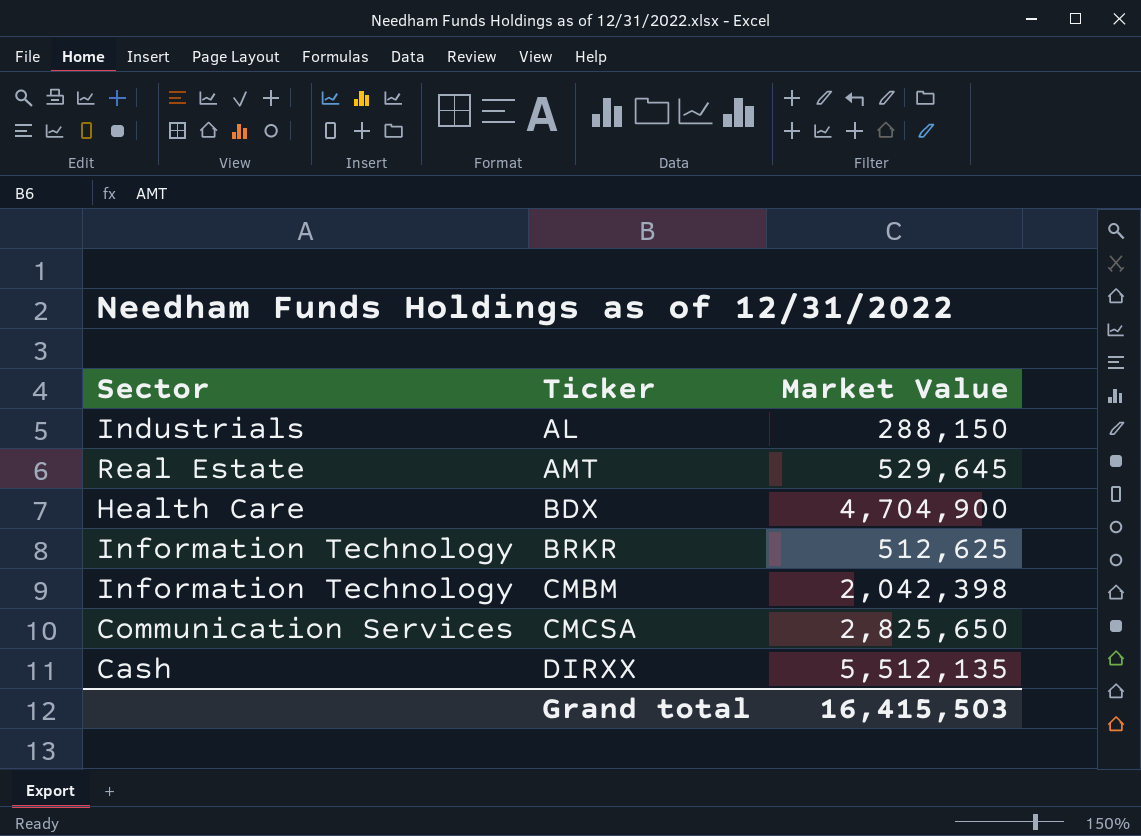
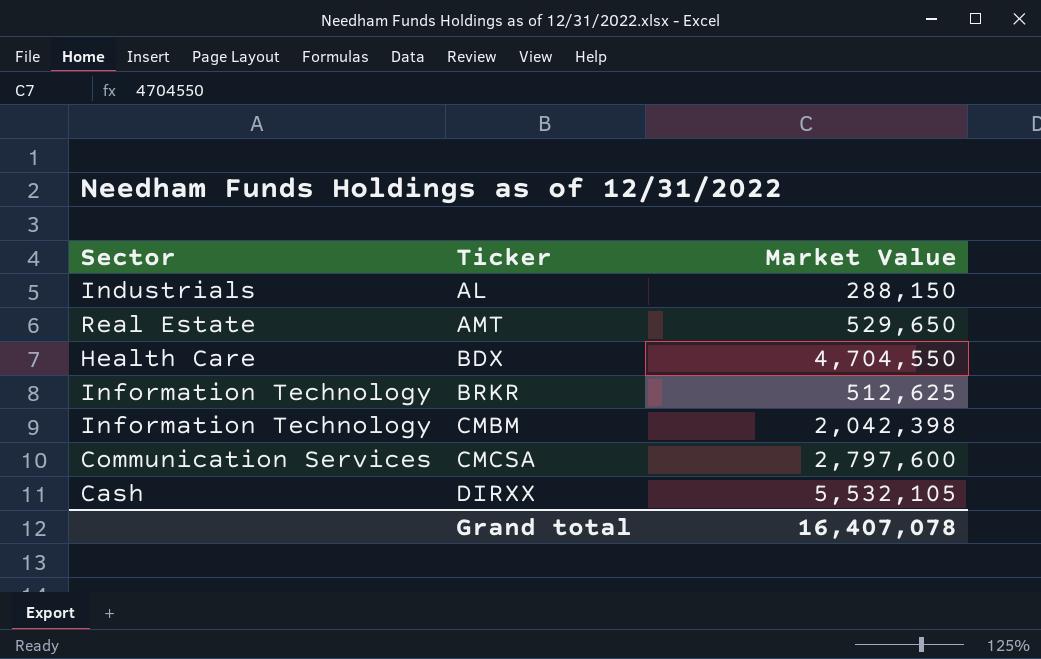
AMT | Market Value: 529,645 -> 529,650
BDX | Market Value: 4,704,900 -> 4,704,550
CMCSA | Market Value: 2,825,650 -> 2,797,600
DIRXX | Market Value: 5,512,135 -> 5,532,105
Grand total | Market Value: 16,415,503 -> 16,407,078

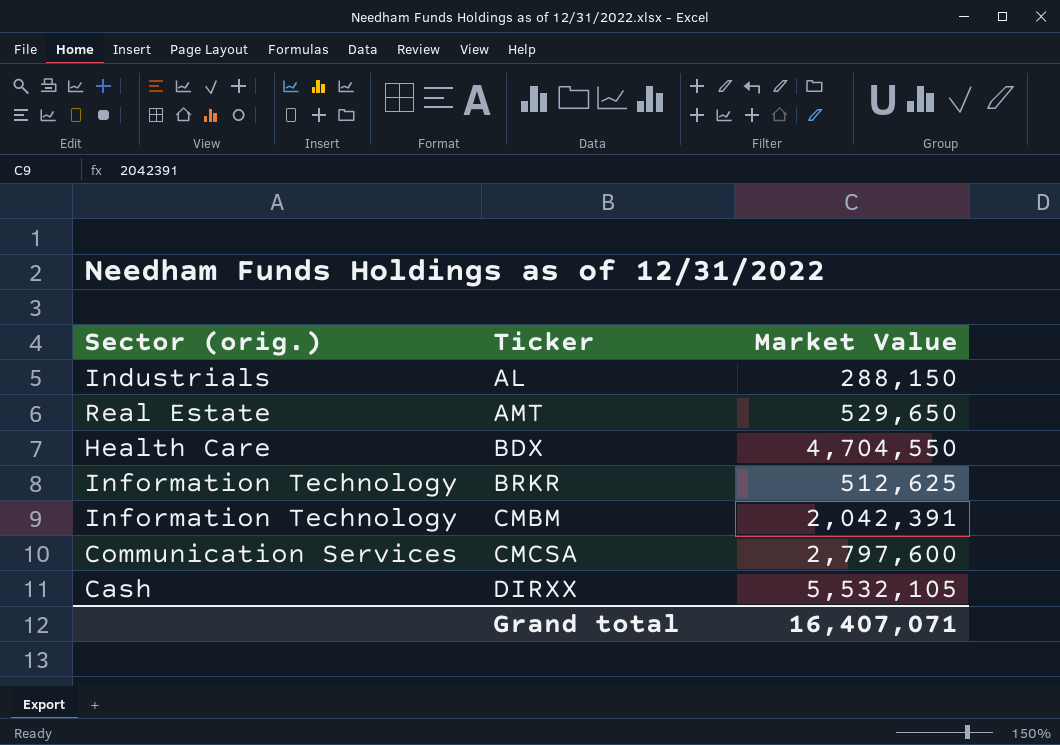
column name: Sector -> Sector (orig.)
CMBM | Market Value: 2,042,398 -> 2,042,391
Grand total | Market Value: 16,407,078 -> 16,407,071

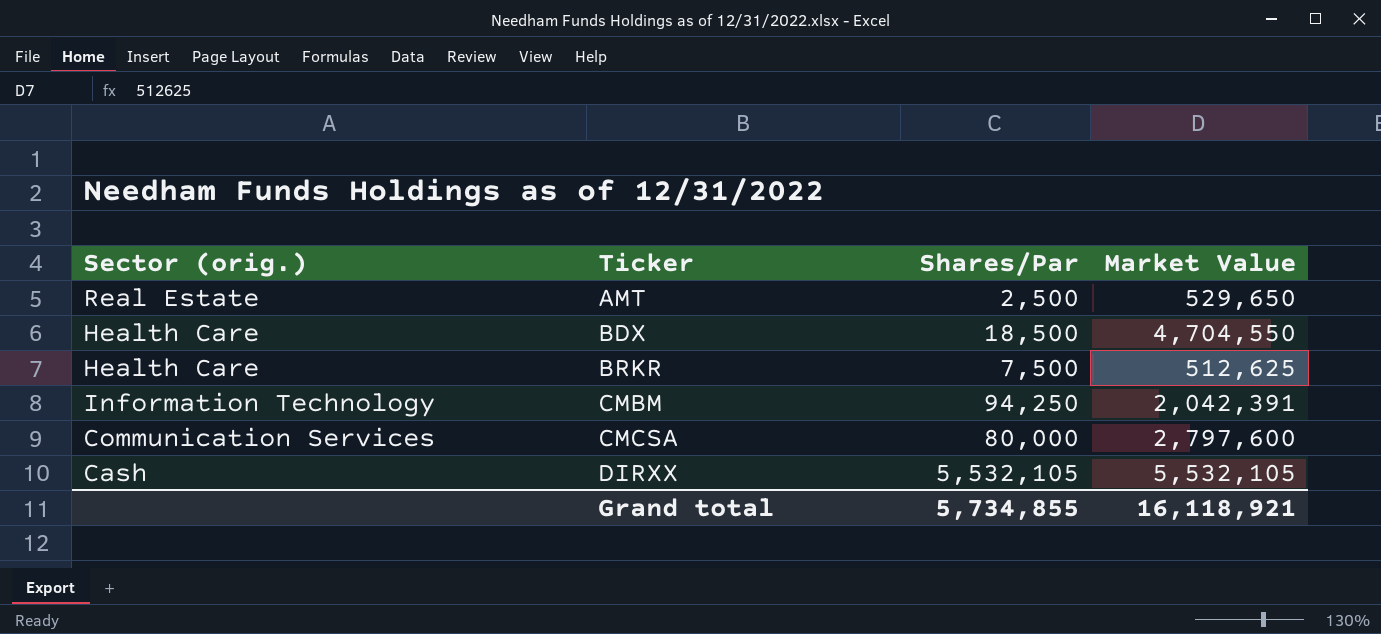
column Shares/Par | position: none -> 3
row AL: Industrials | 288,150 -> none
BRKR | Sector (orig.): Information Technology -> Health Care
Grand total | Market Value: 16,407,071 -> 16,118,921

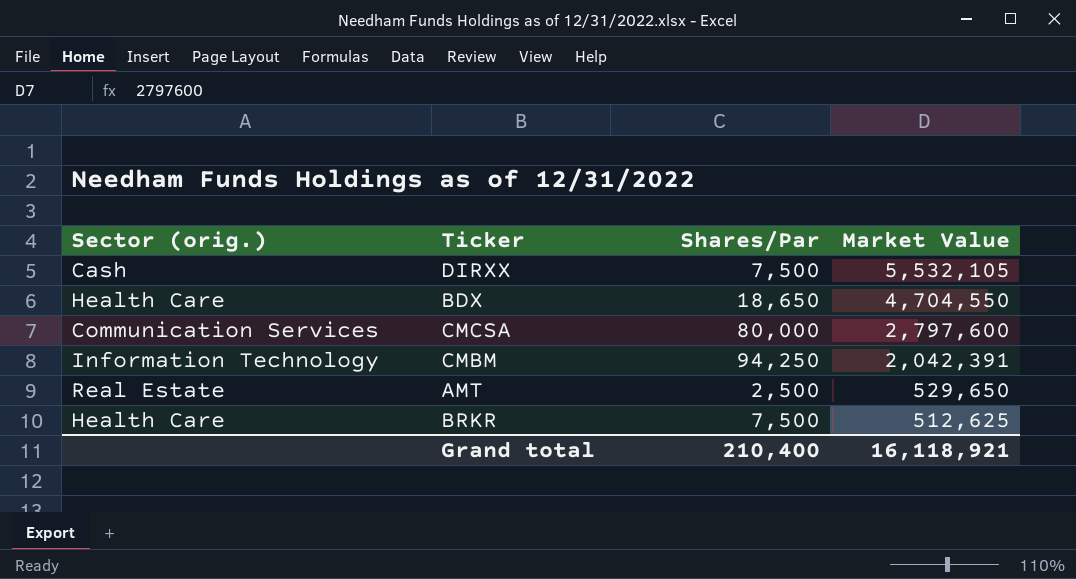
row order: Ticker ascending -> Market Value descending
DIRXX | Shares/Par: 5,532,105 -> 7,500
BDX | Shares/Par: 18,500 -> 18,650
Grand total | Shares/Par: 5,734,855 -> 210,400

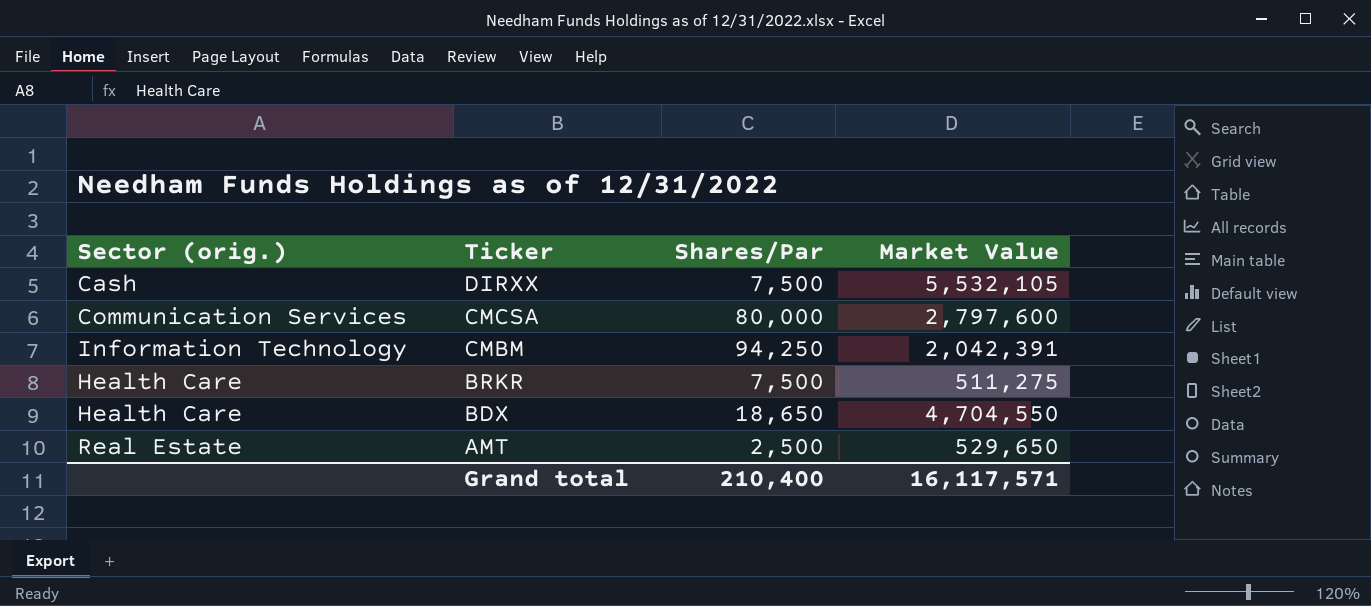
row order: Market Value descending -> Ticker descending
BRKR | Market Value: 512,625 -> 511,275
Grand total | Market Value: 16,118,921 -> 16,117,571

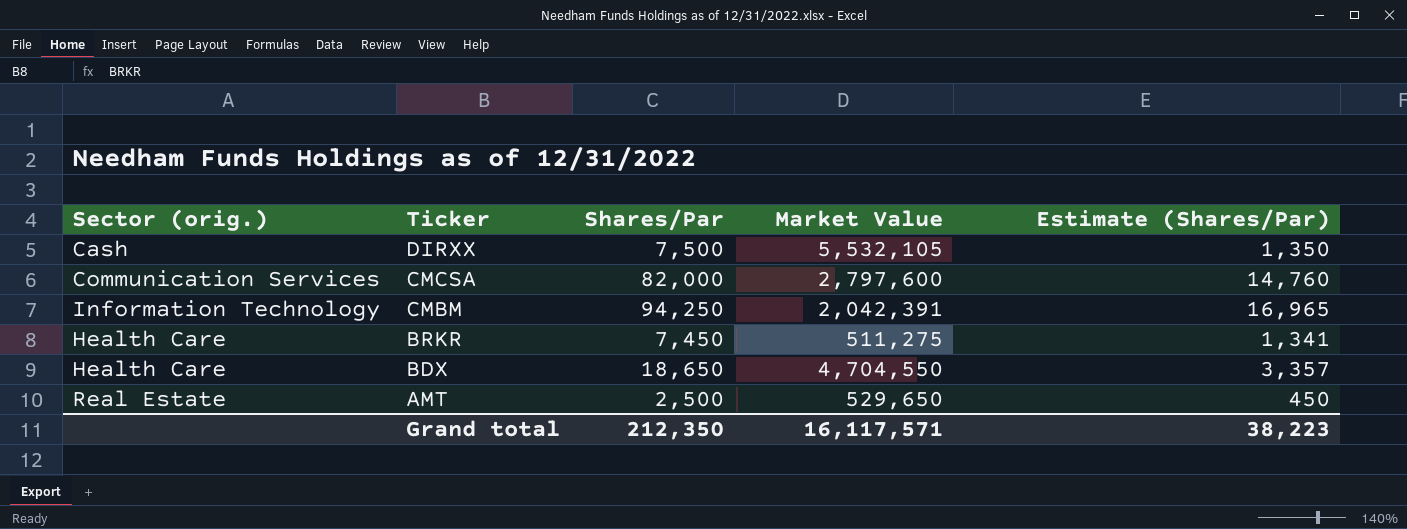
column Estimate (Shares/Par) | formula: none -> [Shares/Par] * 0.18
CMCSA | Shares/Par: 80,000 -> 82,000
BRKR | Shares/Par: 7,500 -> 7,450
Grand total | Shares/Par: 210,400 -> 212,350

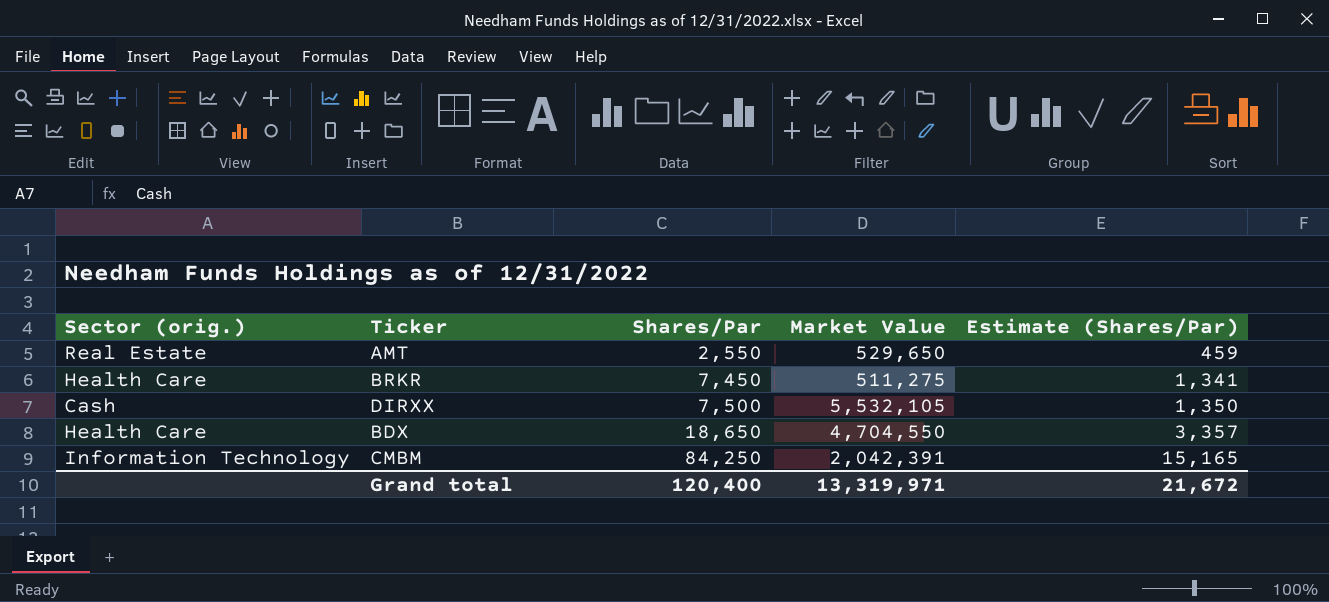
row order: Ticker descending -> Shares/Par ascending
row CMCSA: Communication Services | 82,000 | 2,797,600 | 14,760 -> none
AMT | Shares/Par: 2,500 -> 2,550
AMT | Estimate (Shares/Par): 450 -> 459
CMBM | Shares/Par: 94,250 -> 84,250
CMBM | Estimate (Shares/Par): 16,965 -> 15,165
Grand total | Shares/Par: 212,350 -> 120,400
Grand total | Market Value: 16,117,571 -> 13,319,971
Grand total | Estimate (Shares/Par): 38,223 -> 21,672

